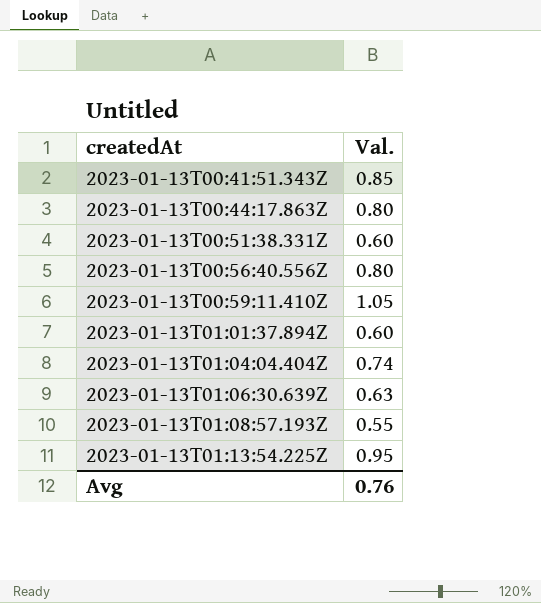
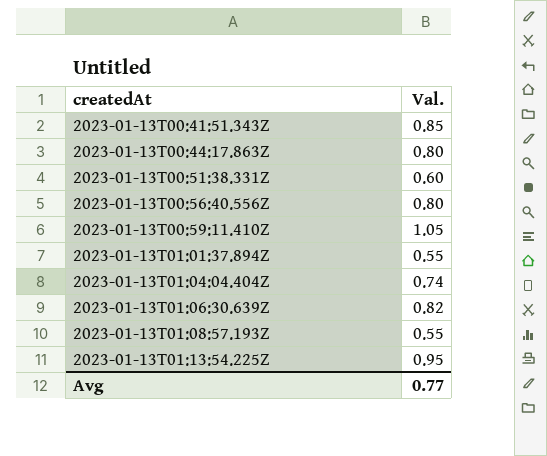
2023-01-13T01:01:37.894Z | Val.: 0.60 -> 0.55
2023-01-13T01:06:30.639Z | Val.: 0.63 -> 0.82
Avg | Val.: 0.76 -> 0.77

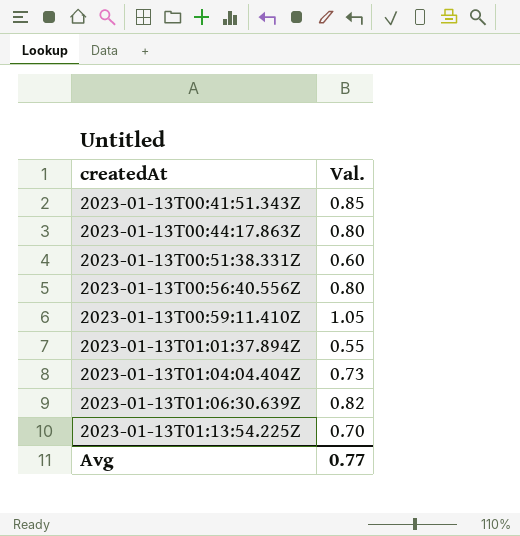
row 2023-01-13T01:08:57.193Z: 0.55 -> none
2023-01-13T01:04:04.404Z | Val.: 0.74 -> 0.73
2023-01-13T01:13:54.225Z | Val.: 0.95 -> 0.70

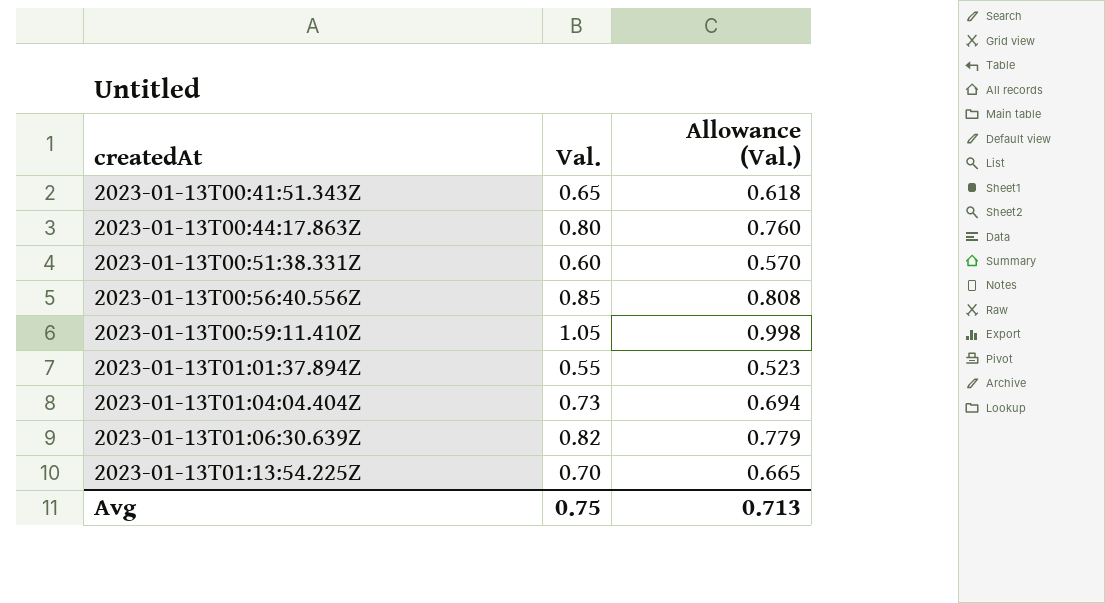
column Allowance (Val.) | formula: none -> [Val.] * 0.95
2023-01-13T00:41:51.343Z | Val.: 0.85 -> 0.65
2023-01-13T00:56:40.556Z | Val.: 0.80 -> 0.85
Avg | Val.: 0.77 -> 0.75

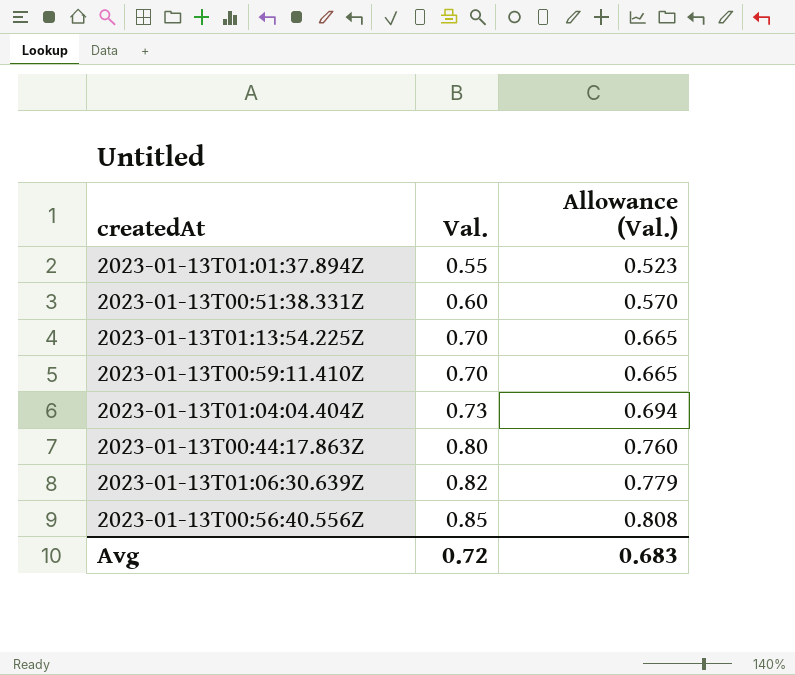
row order: createdAt ascending -> Val. ascending
row 2023-01-13T00:41:51.343Z: 0.65 | 0.618 -> none
2023-01-13T00:59:11.410Z | Val.: 1.05 -> 0.70
2023-01-13T00:59:11.410Z | Allowance (Val.): 0.998 -> 0.665
Avg | Val.: 0.75 -> 0.72
Avg | Allowance (Val.): 0.713 -> 0.683

